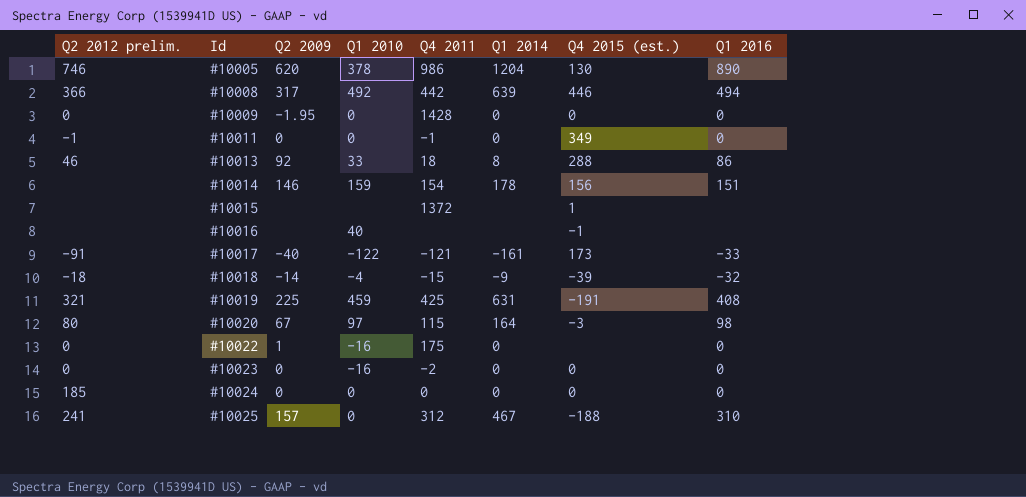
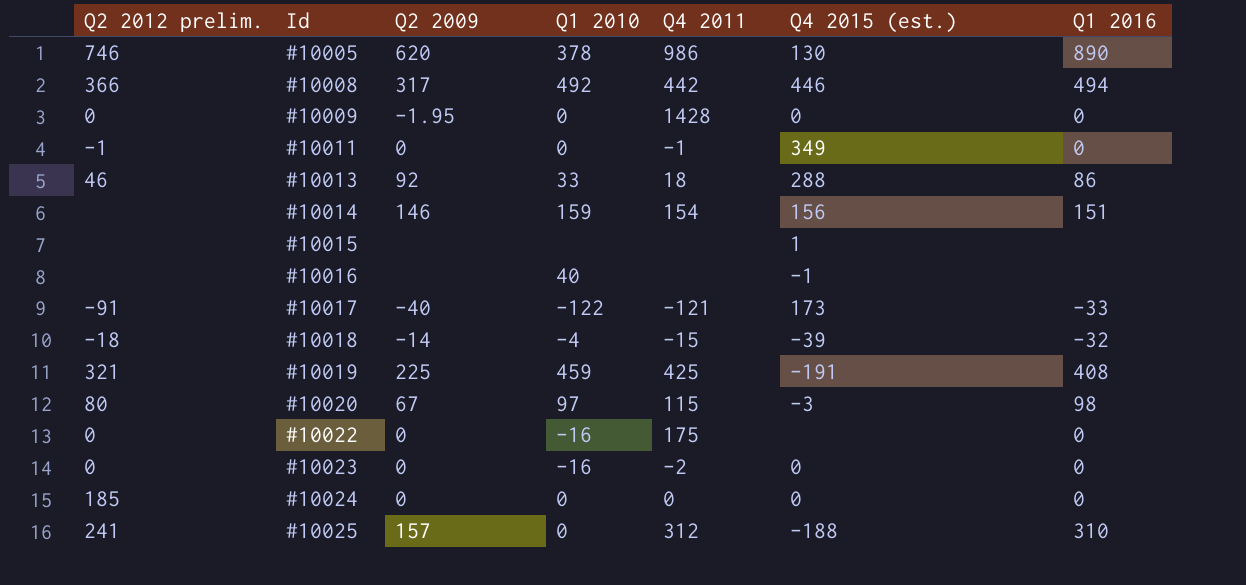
column Q1 2014 | position: 6 -> none
#10015 | Q4 2011: 1372 -> none
#10022 | Q2 2009: 1 -> 0

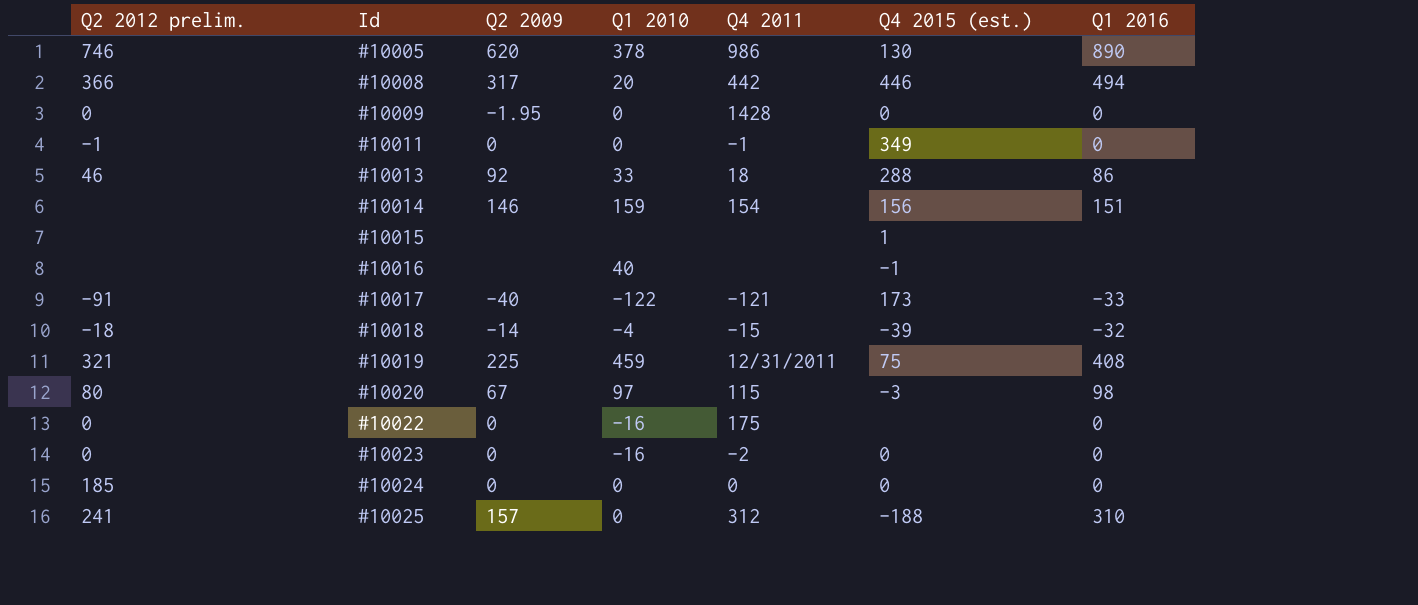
#10008 | Q1 2010: 492 -> 20
#10019 | Q4 2011: 425 -> 12/31/2011
#10019 | Q4 2015 (est.): -191 -> 75

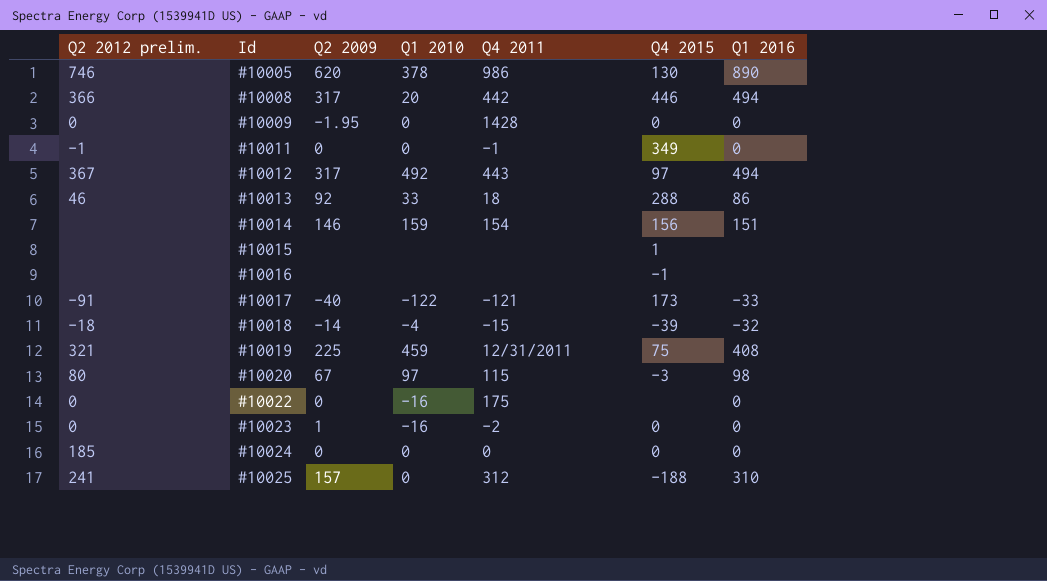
column name: Q4 2015 (est.) -> Q4 2015
row #10012: none -> 367 | 317 | 492 | 443 | 97 | 494
#10016 | Q1 2010: 40 -> none
#10023 | Q2 2009: 0 -> 1

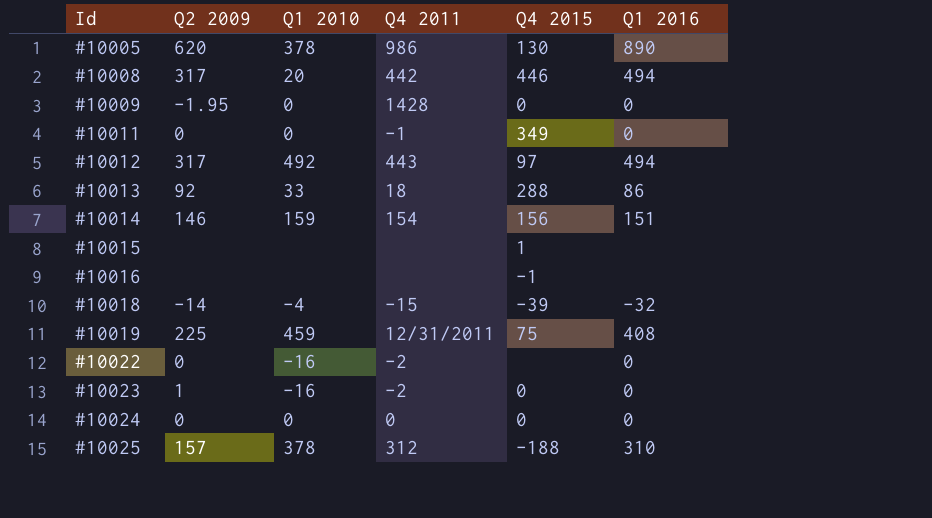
column Q2 2012 prelim. | position: 1 -> none
row #10017: -91 | -40 | -122 | -121 | 173 | -33 -> none
row #10020: 80 | 67 | 97 | 115 | -3 | 98 -> none
#10022 | Q4 2011: 175 -> -2
#10025 | Q1 2010: 0 -> 378

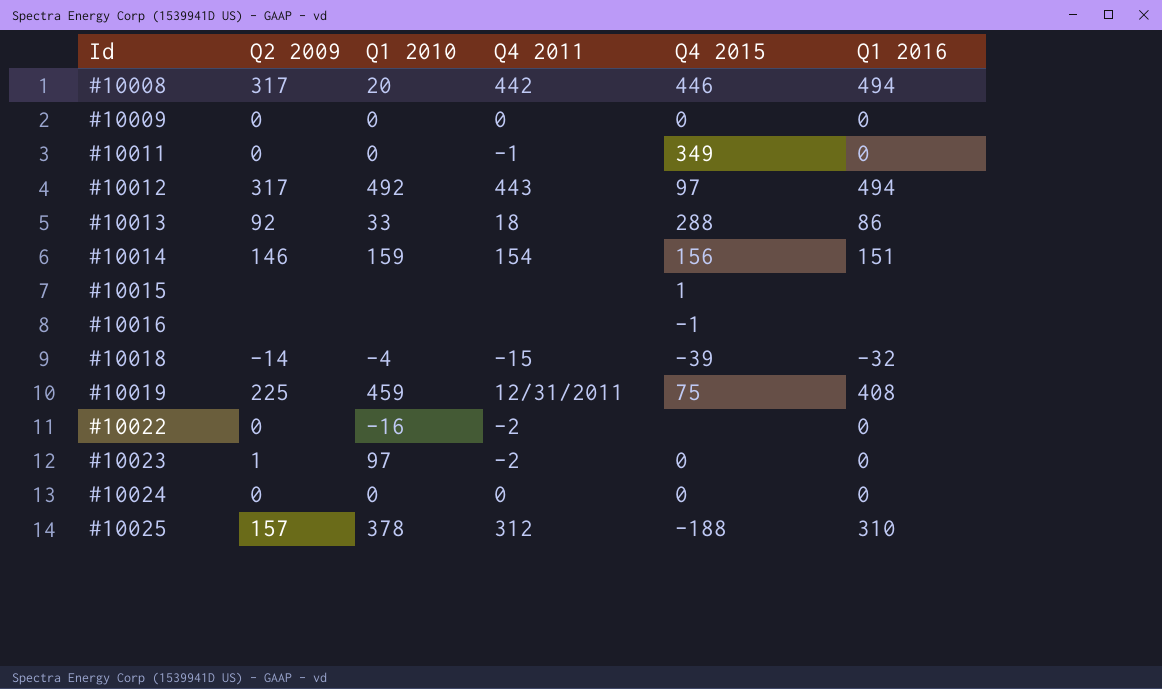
row #10005: 620 | 378 | 986 | 130 | 890 -> none
#10009 | Q2 2009: -1.95 -> 0
#10009 | Q4 2011: 1428 -> 0
#10023 | Q1 2010: -16 -> 97

